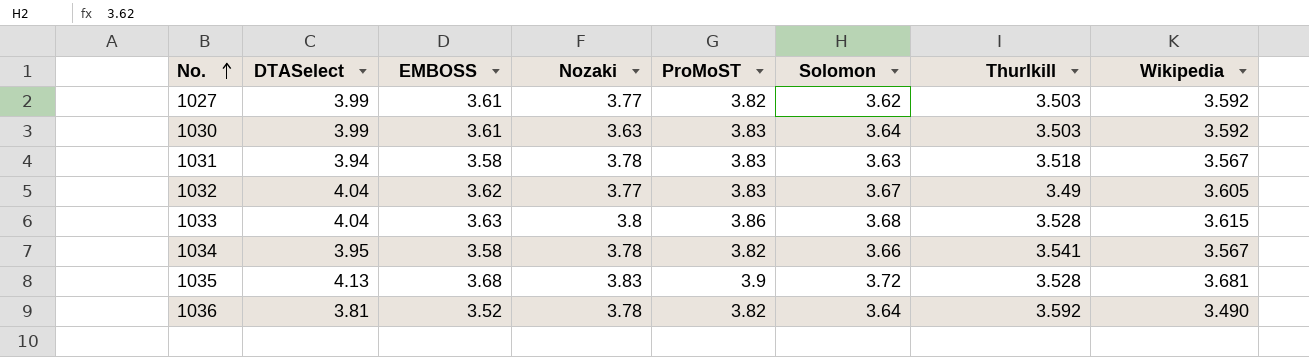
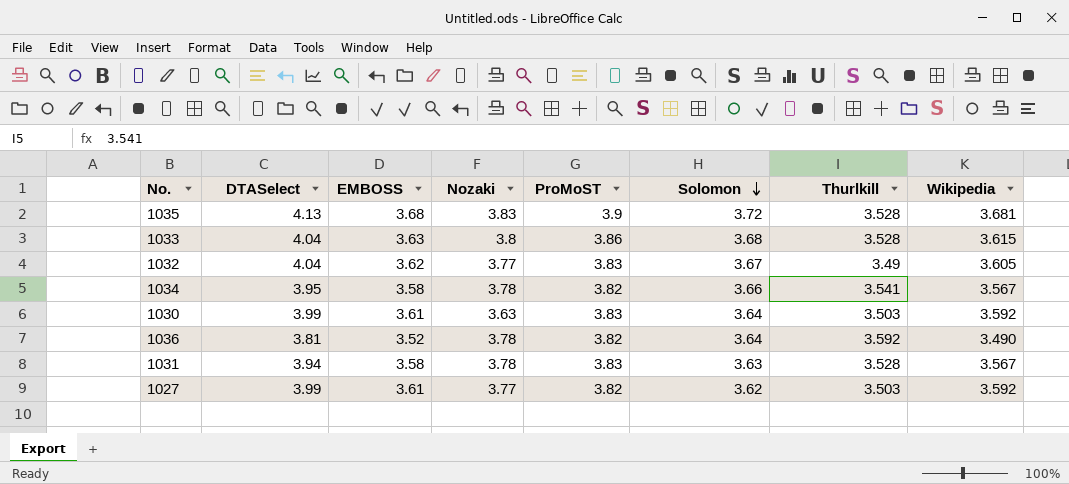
row order: No. ascending -> Solomon descending
1031 | Thurlkill: 3.518 -> 3.528

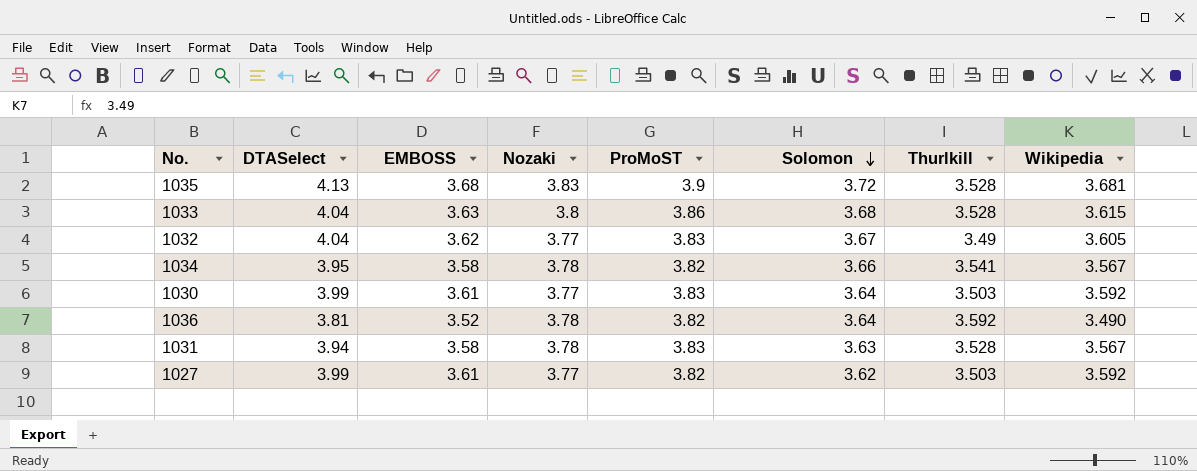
1030 | Nozaki: 3.63 -> 3.77

